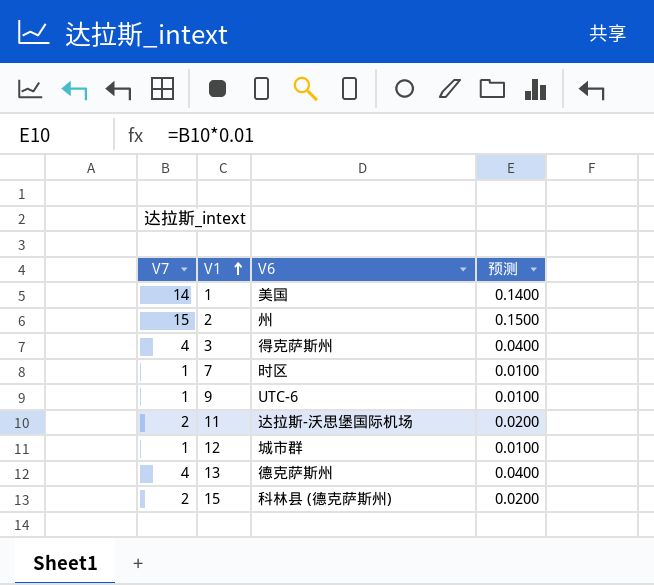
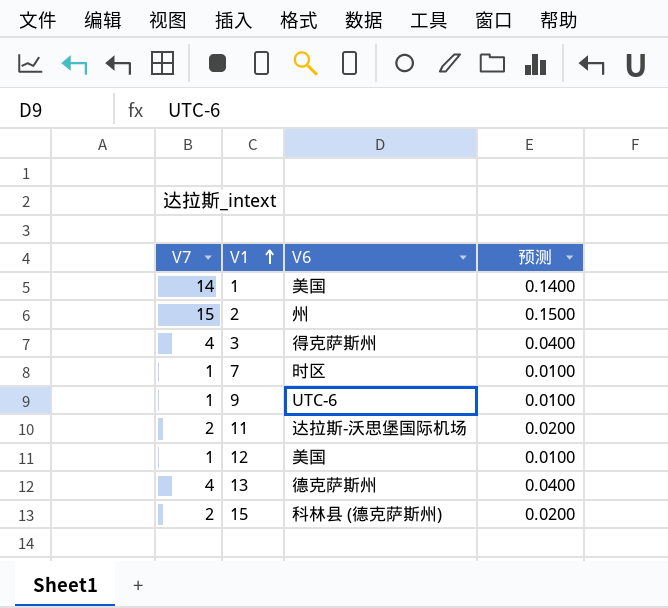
12 | V6: 城市群 -> 美国

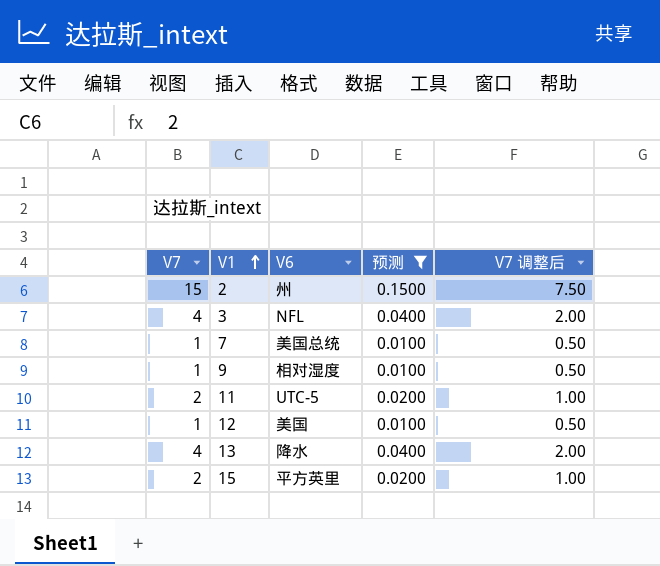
filter: none -> 预测 != 0.1400
column V7 调整后 | formula: none -> [V7] * 0.5
3 | V6: 得克萨斯州 -> NFL
7 | V6: 时区 -> 美国总统
9 | V6: UTC-6 -> 相对湿度
11 | V6: 达拉斯-沃思堡国际机场 -> UTC-5
13 | V6: 德克萨斯州 -> 降水
15 | V6: 科林县 (德克萨斯州) -> 平方英里

